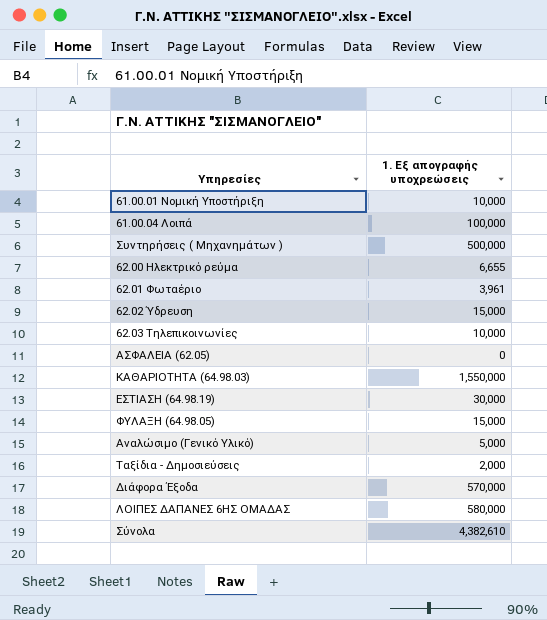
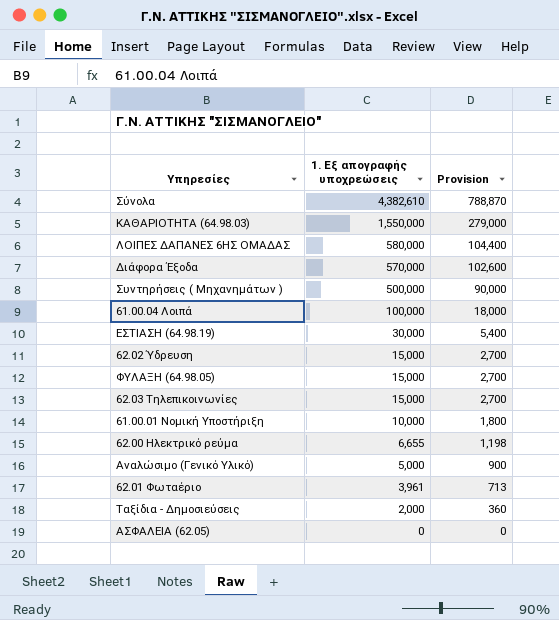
row order: none -> 1. Εξ απογραφής υποχρεώσεις descending
column Provision | formula: none -> [1. Εξ απογραφής υποχρεώσεις] * 0.18
62.03 Τηλεπικοινωνίες | 1. Εξ απογραφής υποχρεώσεις: 10,000 -> 15,000

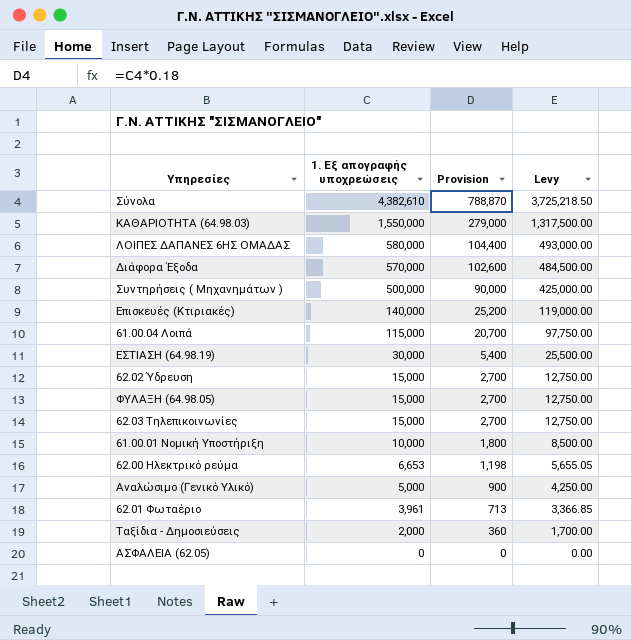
column Levy | formula: none -> [1. Εξ απογραφής υποχρεώσεις] * 0.85
row Επισκευές (Κτιριακές): none -> 140,000 | 25,200 | 119,000.00
61.00.04 Λοιπά | 1. Εξ απογραφής υποχρεώσεις: 100,000 -> 115,000
61.00.04 Λοιπά | Provision: 18,000 -> 20,700
62.00 Ηλεκτρικό ρεύμα | 1. Εξ απογραφής υποχρεώσεις: 6,655 -> 6,653

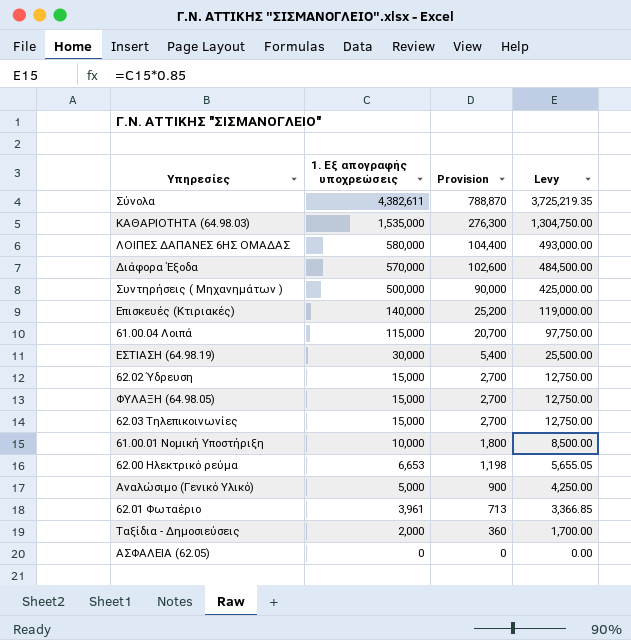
Σύνολα | 1. Εξ απογραφής υποχρεώσεις: 4,382,610 -> 4,382,611
Σύνολα | Levy: 3,725,218.50 -> 3,725,219.35
ΚΑΘΑΡΙΟΤΗΤΑ (64.98.03) | 1. Εξ απογραφής υποχρεώσεις: 1,550,000 -> 1,535,000
ΚΑΘΑΡΙΟΤΗΤΑ (64.98.03) | Provision: 279,000 -> 276,300
ΚΑΘΑΡΙΟΤΗΤΑ (64.98.03) | Levy: 1,317,500.00 -> 1,304,750.00

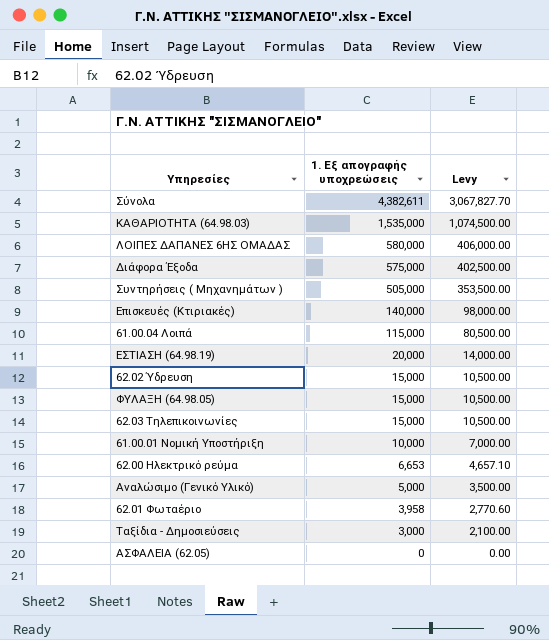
column Provision | formula: [1. Εξ απογραφής υποχρεώσεις] * 0.18 -> none
column Levy | formula: [1. Εξ απογραφής υποχρεώσεις] * 0.85 -> [1. Εξ απογραφής υποχρεώσεις] * 0.7
Διάφορα Έξοδα | 1. Εξ απογραφής υποχρεώσεις: 570,000 -> 575,000
Συντηρήσεις ( Μηχανημάτων ) | 1. Εξ απογραφής υποχρεώσεις: 500,000 -> 505,000
ΕΣΤΙΑΣΗ (64.98.19) | 1. Εξ απογραφής υποχρεώσεις: 30,000 -> 20,000
62.01 Φωταέριο | 1. Εξ απογραφής υποχρεώσεις: 3,961 -> 3,958
Ταξίδια - Δημοσιεύσεις | 1. Εξ απογραφής υποχρεώσεις: 2,000 -> 3,000

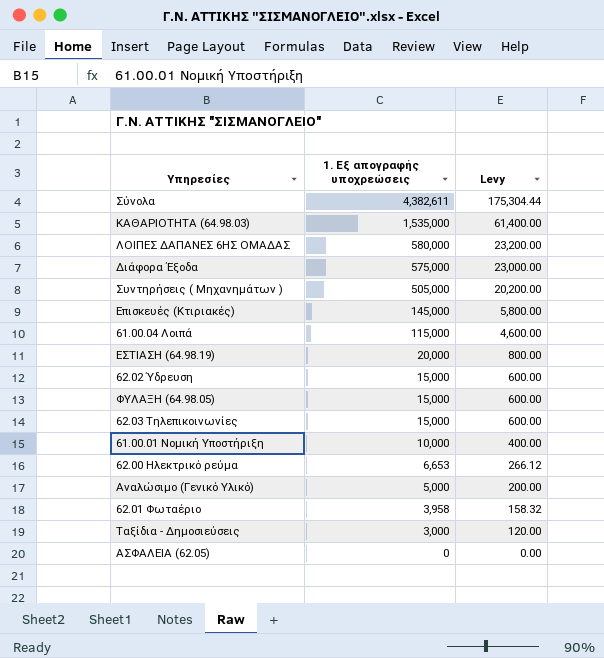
column Levy | formula: [1. Εξ απογραφής υποχρεώσεις] * 0.7 -> [1. Εξ απογραφής υποχρεώσεις] * 0.04
Επισκευές (Κτιριακές) | 1. Εξ απογραφής υποχρεώσεις: 140,000 -> 145,000

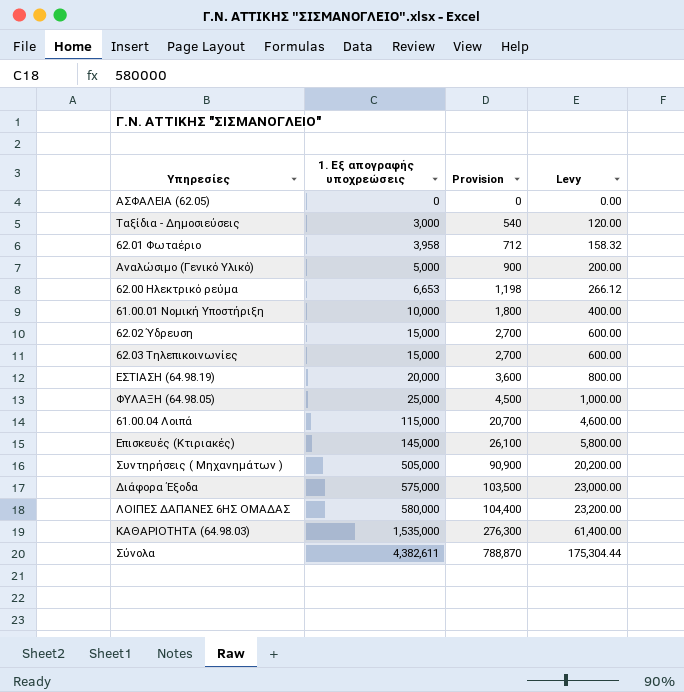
row order: 1. Εξ απογραφής υποχρεώσεις descending -> 1. Εξ απογραφής υποχρεώσεις ascending
column Provision | formula: none -> [1. Εξ απογραφής υποχρεώσεις] * 0.18
ΦΥΛΑΞΗ (64.98.05) | 1. Εξ απογραφής υποχρεώσεις: 15,000 -> 25,000
ΦΥΛΑΞΗ (64.98.05) | Levy: 600.00 -> 1,000.00

